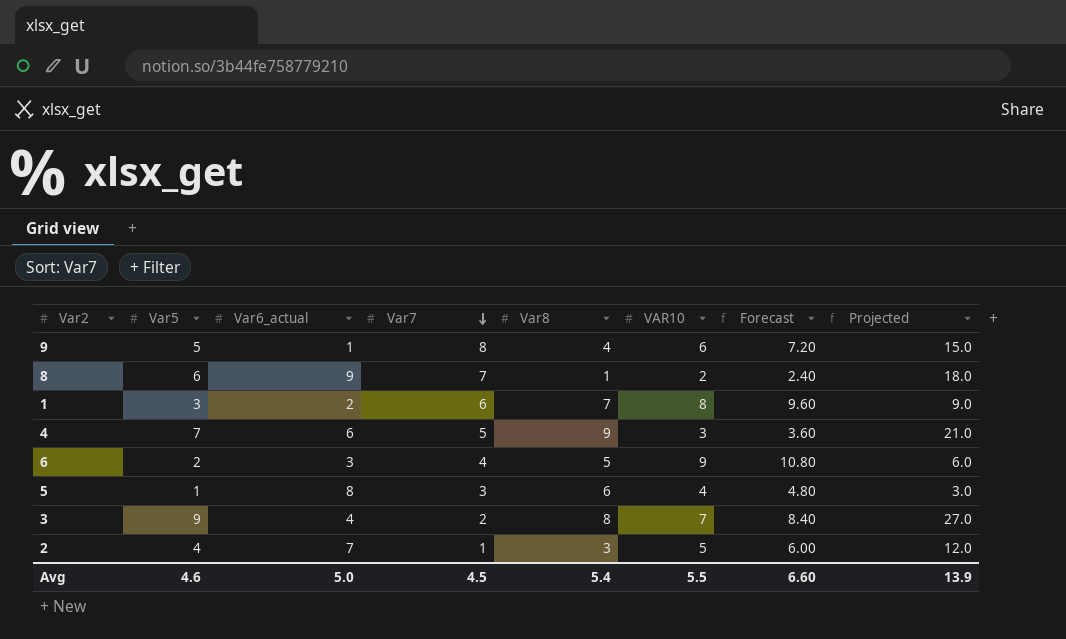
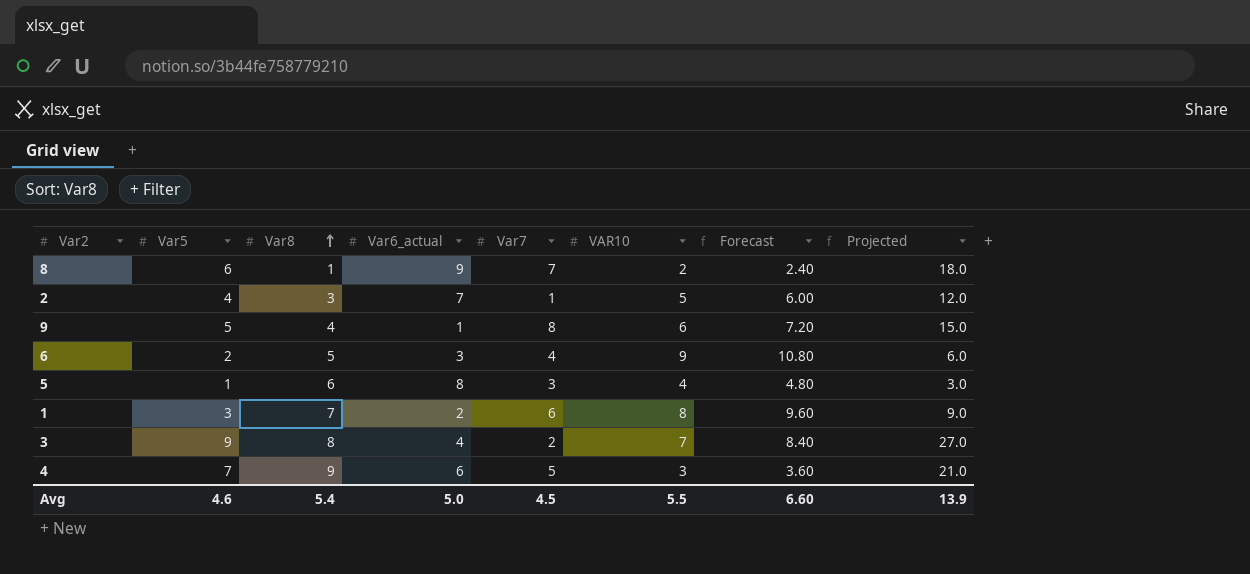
row order: Var7 descending -> Var8 ascending
column Var8 | position: 5 -> 3

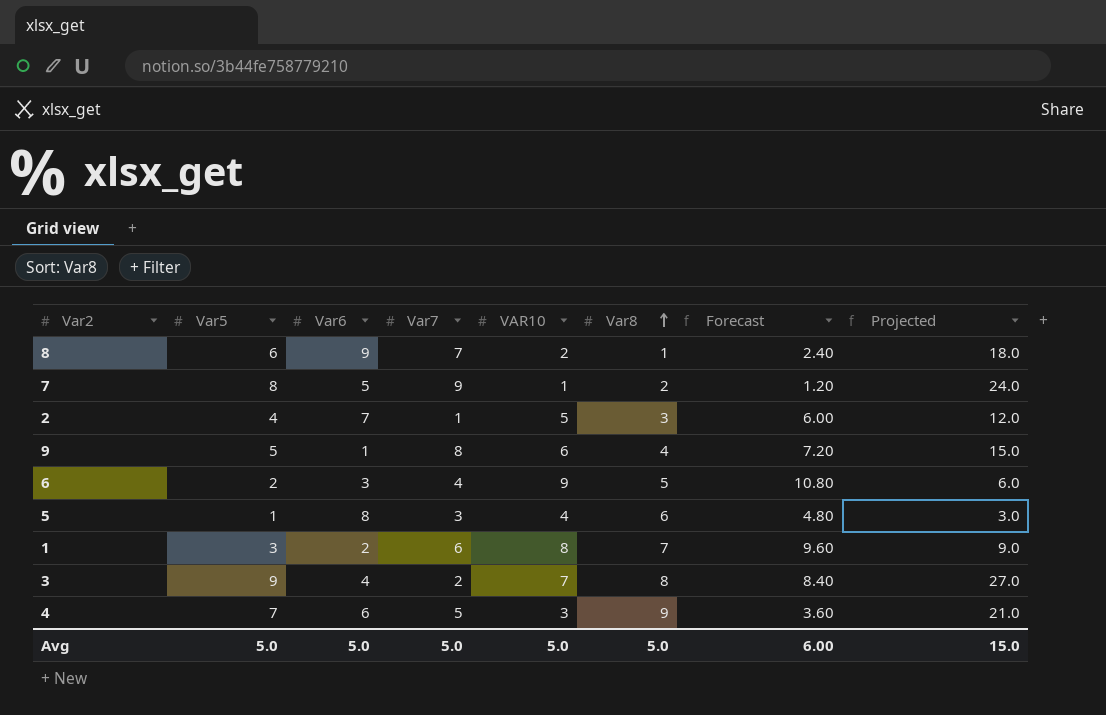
column name: Var6_actual -> Var6
column Var8 | position: 3 -> 6
row 7: none -> 8 | 5 | 9 | 1 | 2 | 1.20 | 24.0
Avg | Var5: 4.6 -> 5.0
Avg | Var7: 4.5 -> 5.0
Avg | VAR10: 5.5 -> 5.0
Avg | Var8: 5.4 -> 5.0
Avg | Forecast: 6.60 -> 6.00
Avg | Projected: 13.9 -> 15.0

